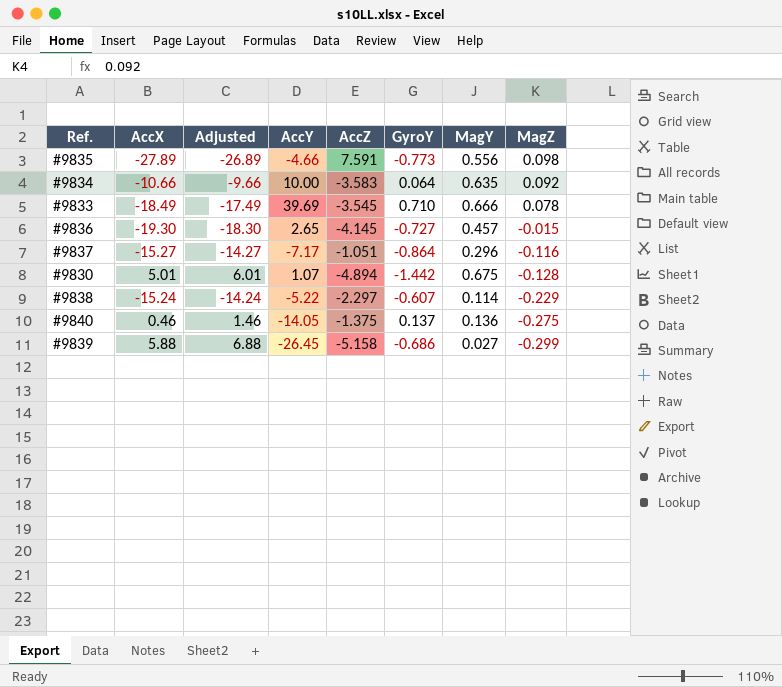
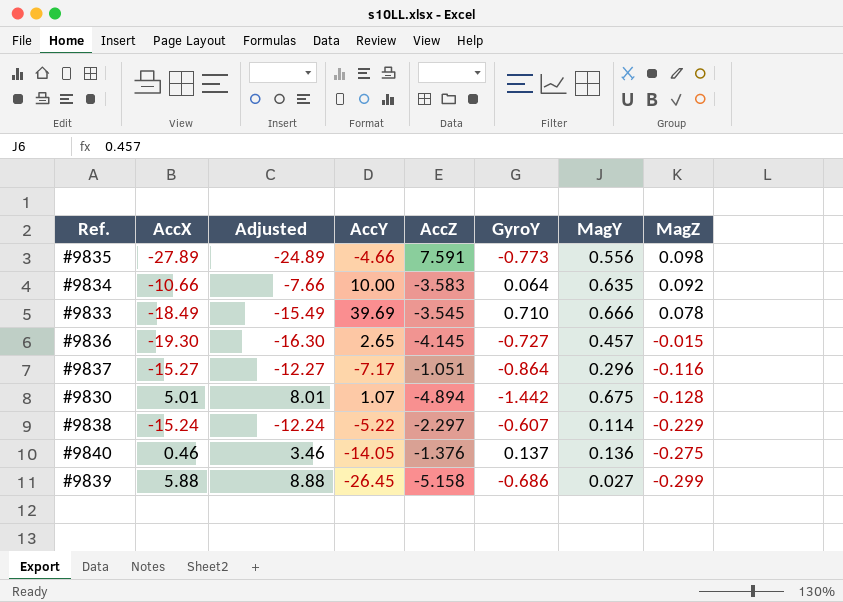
column Adjusted | formula: [AccX] + 1 -> [AccX] + 3
#9840 | AccZ: -1.375 -> -1.376

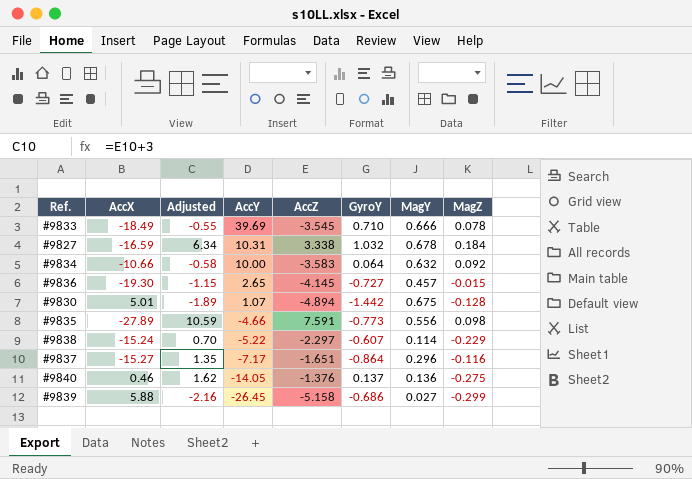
row order: MagZ descending -> AccY descending
column Adjusted | formula: [AccX] + 3 -> [AccZ] + 3
row #9827: none -> -16.59 | 6.34 | 10.31 | 3.338 | 1.032 | 0.678 | 0.184
#9834 | MagY: 0.635 -> 0.632
#9837 | AccZ: -1.051 -> -1.651

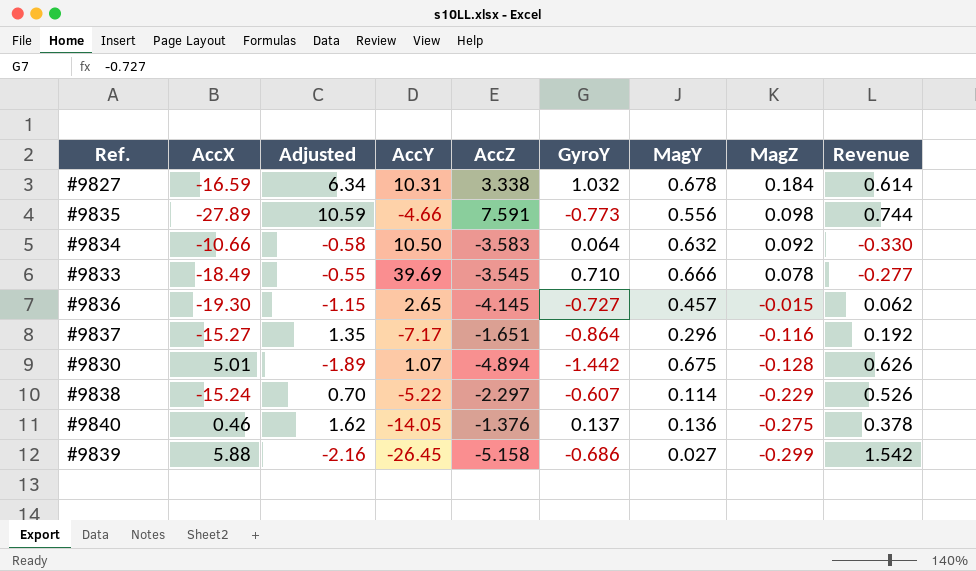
row order: AccY descending -> MagZ descending
column Revenue | formula: none -> [AccZ] * [MagZ]
#9834 | AccY: 10.00 -> 10.50

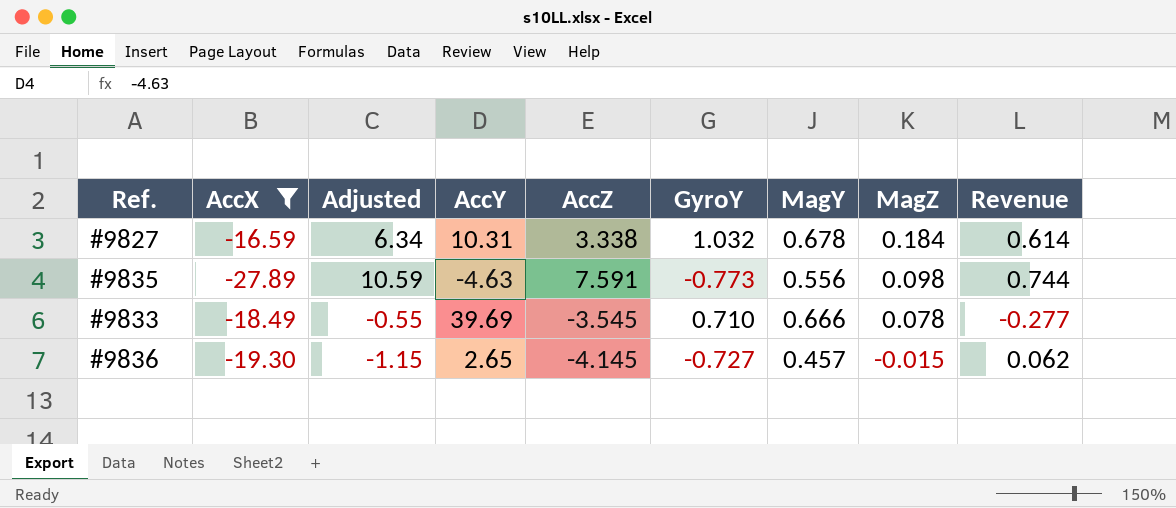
filter: none -> AccX <= -16.59
#9835 | AccY: -4.66 -> -4.63

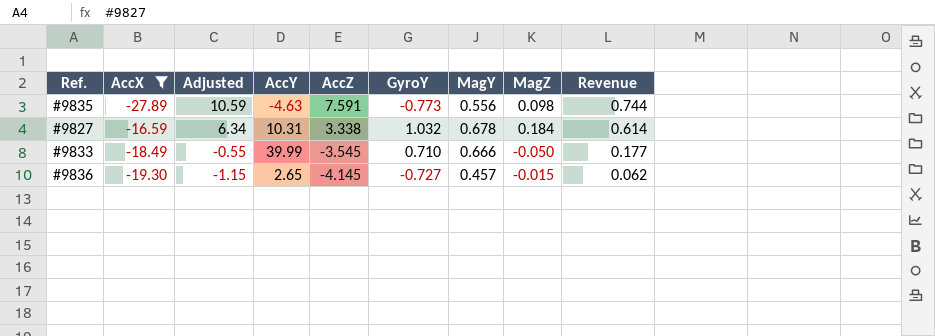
row order: MagZ descending -> Adjusted descending
#9833 | AccY: 39.69 -> 39.99
#9833 | MagZ: 0.078 -> -0.050
#9833 | Revenue: -0.277 -> 0.177

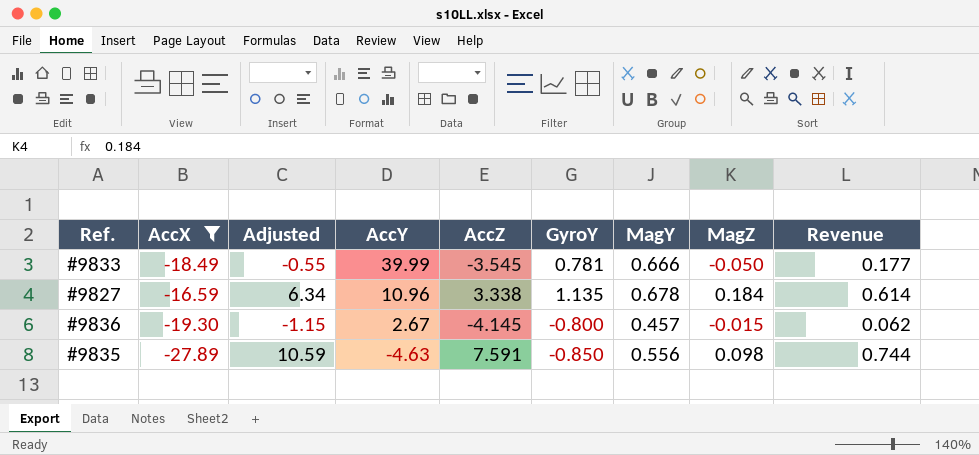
row order: Adjusted descending -> AccY descending
#9833 | GyroY: 0.710 -> 0.781
#9827 | AccY: 10.31 -> 10.96
#9827 | GyroY: 1.032 -> 1.135
#9836 | AccY: 2.65 -> 2.67
#9836 | GyroY: -0.727 -> -0.800
#9835 | GyroY: -0.773 -> -0.850

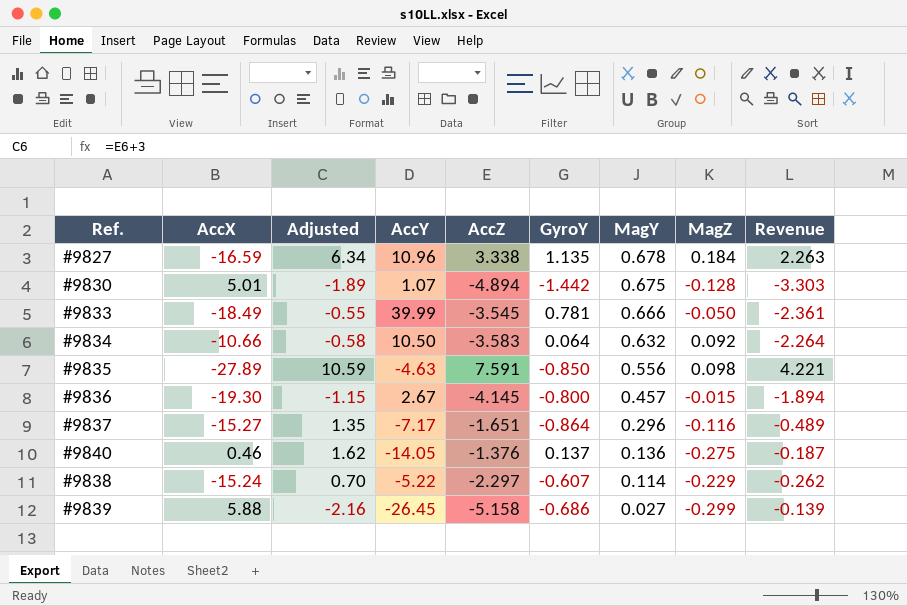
filter: AccX <= -16.59 -> none
row order: AccY descending -> MagY descending
column Revenue | formula: [AccZ] * [MagZ] -> [AccZ] * [MagY]

